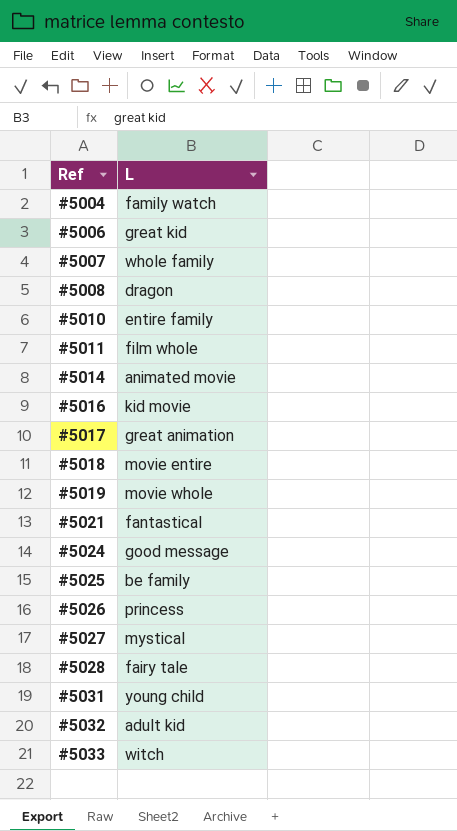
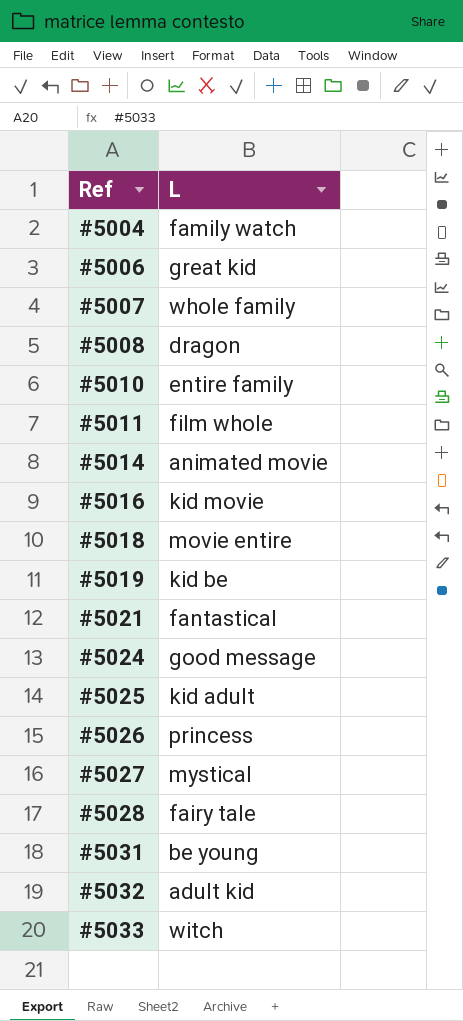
row #5017: great animation -> none
#5019 | L: movie whole -> kid be
#5025 | L: be family -> kid adult
#5031 | L: young child -> be young

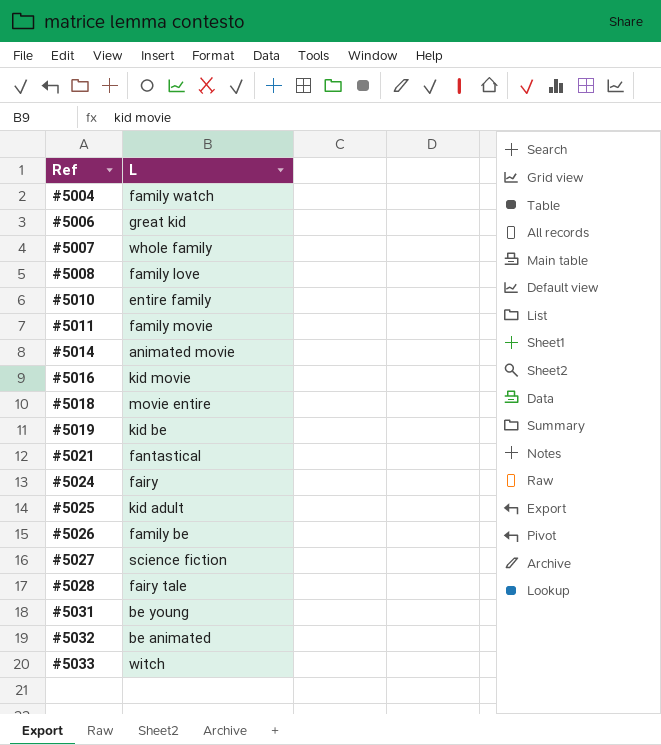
#5008 | L: dragon -> family love
#5011 | L: film whole -> family movie
#5024 | L: good message -> fairy
#5026 | L: princess -> family be
#5027 | L: mystical -> science fiction
#5032 | L: adult kid -> be animated

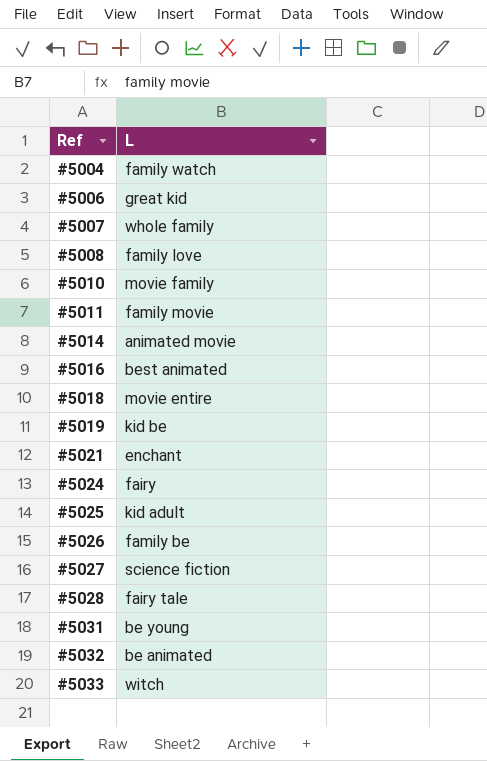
#5010 | L: entire family -> movie family
#5016 | L: kid movie -> best animated
#5021 | L: fantastical -> enchant

